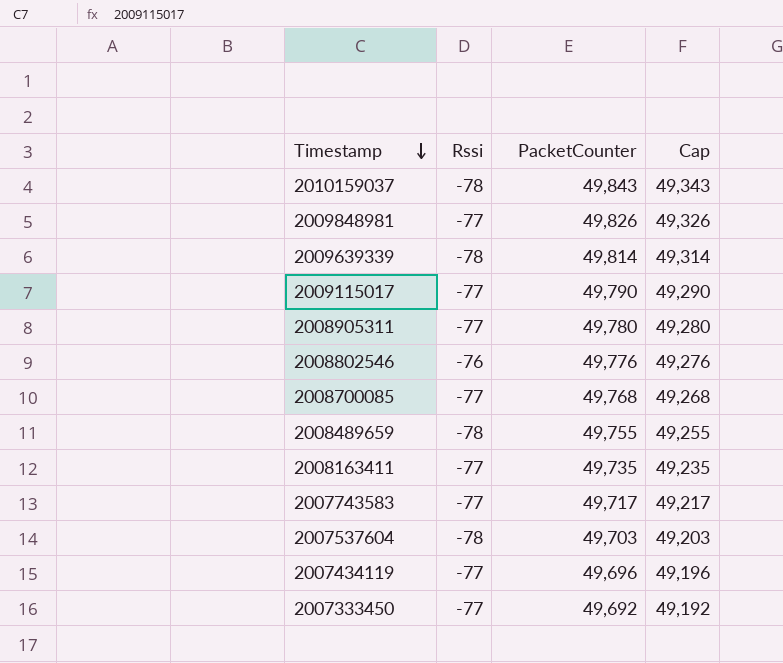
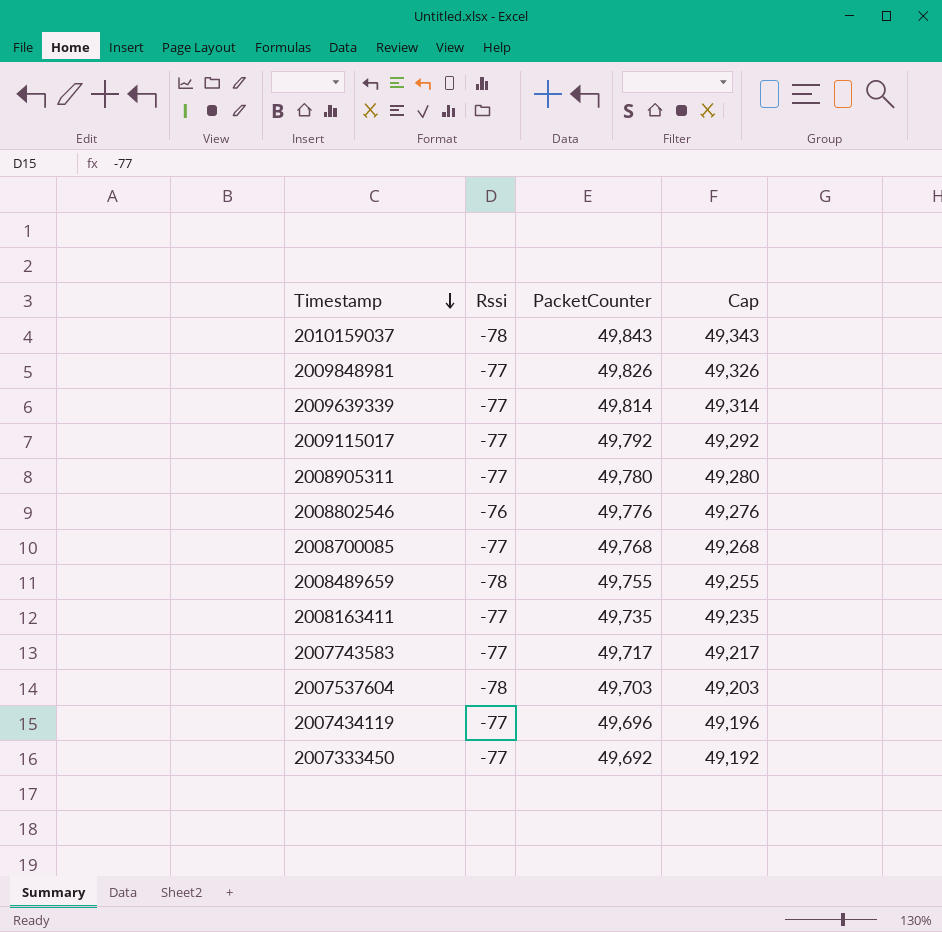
2009639339 | Rssi: -78 -> -77
2009115017 | PacketCounter: 49,790 -> 49,792
2009115017 | Cap: 49,290 -> 49,292

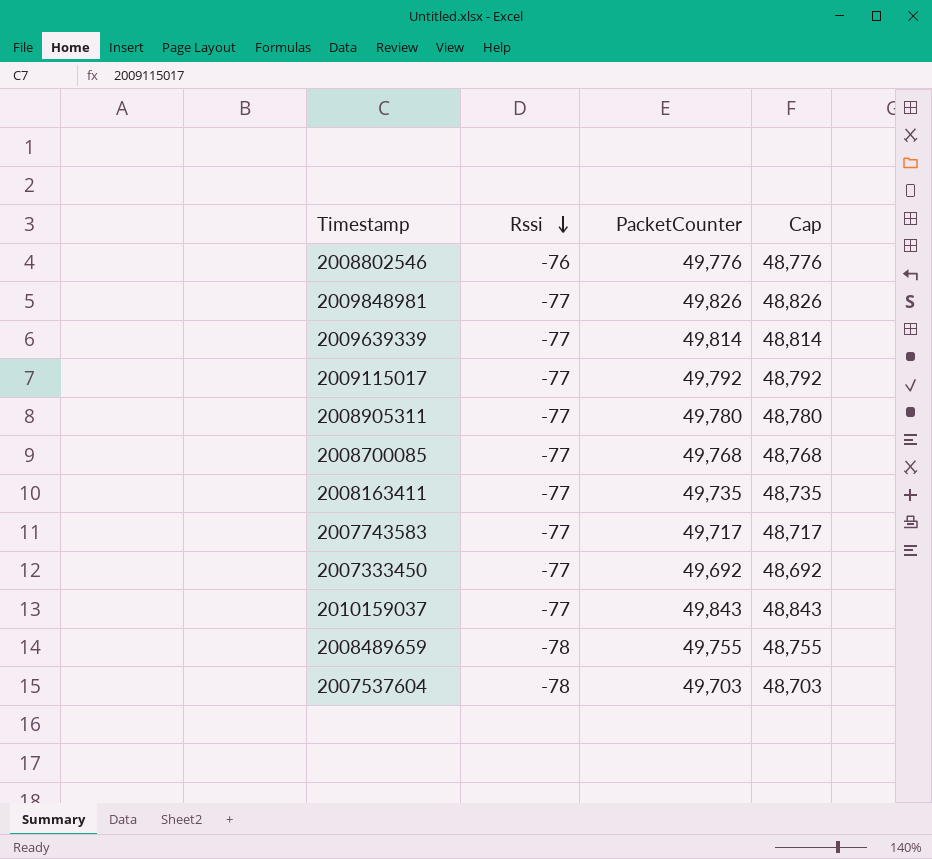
row order: Timestamp descending -> Rssi descending
column Cap | formula: [PacketCounter] - 500 -> [PacketCounter] - 1000
row 2007434119: -77 | 49,696 | 49,196 -> none
2010159037 | Rssi: -78 -> -77

